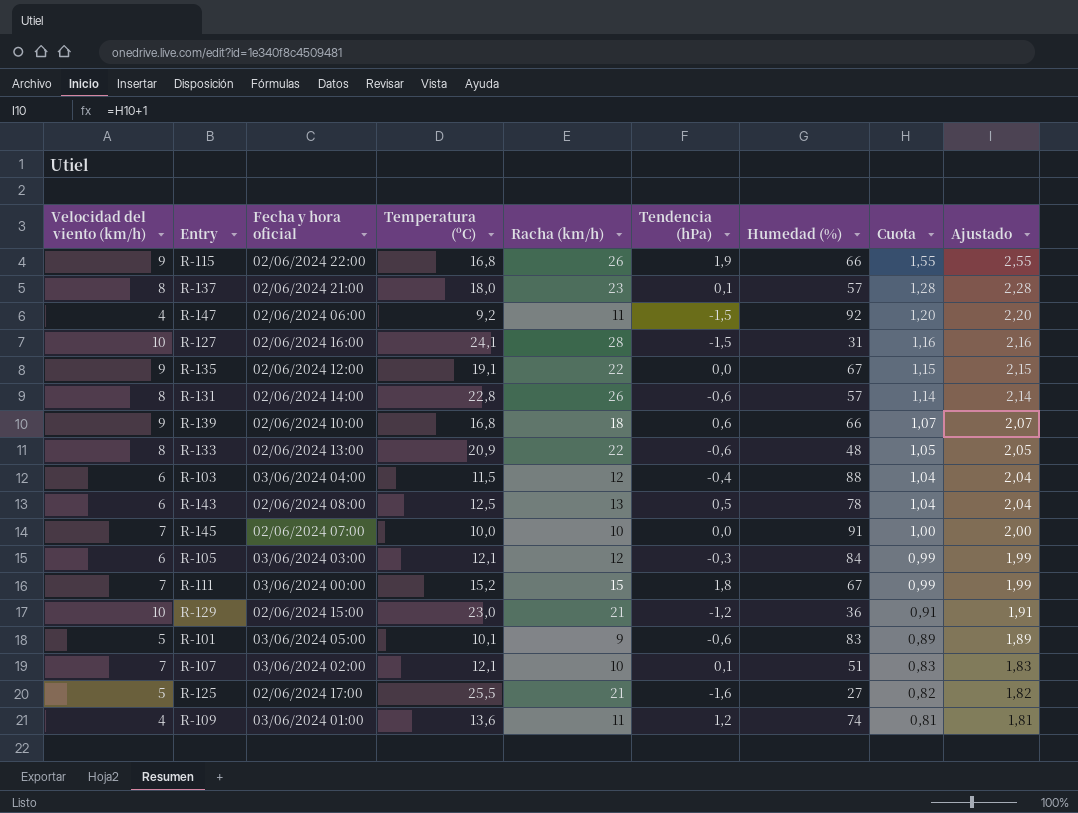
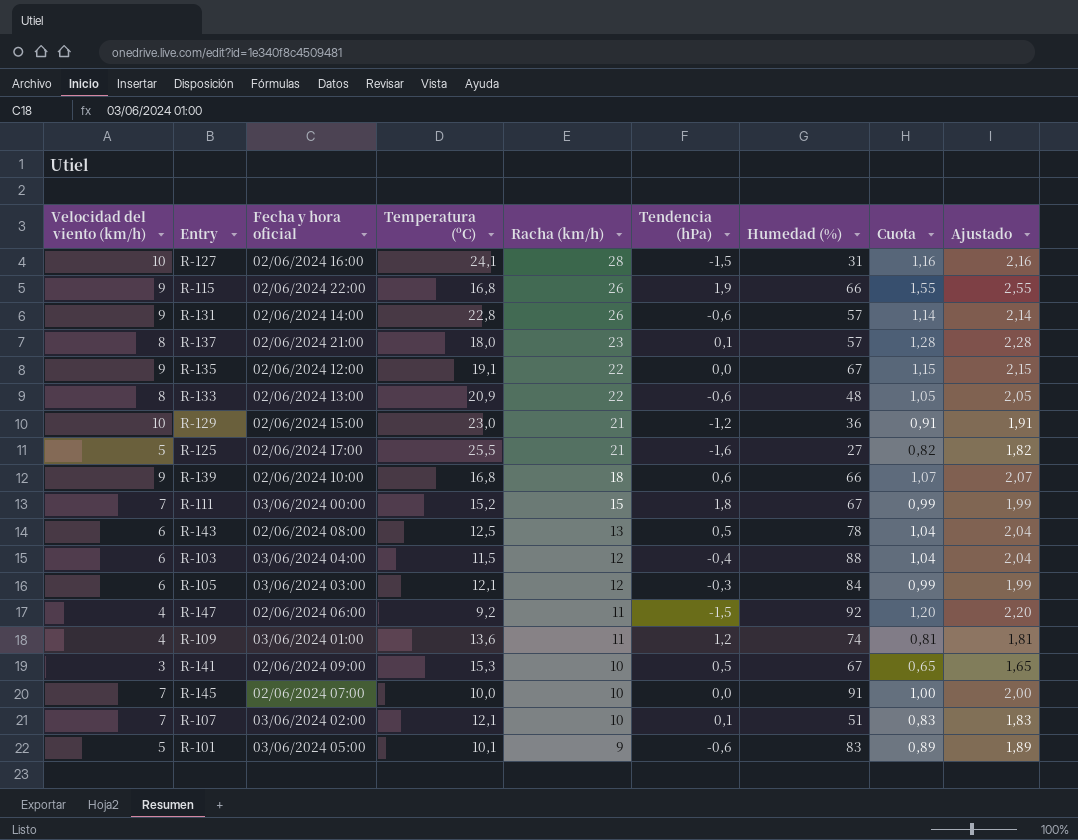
row order: Cuota descending -> Racha (km/h) descending
R-131 | Velocidad del viento (km/h): 8 -> 9
row R-141: none -> 3 | 02/06/2024 09:00 | 15,3 | 10 | 0,5 | 67 | 0,65 | 1,65

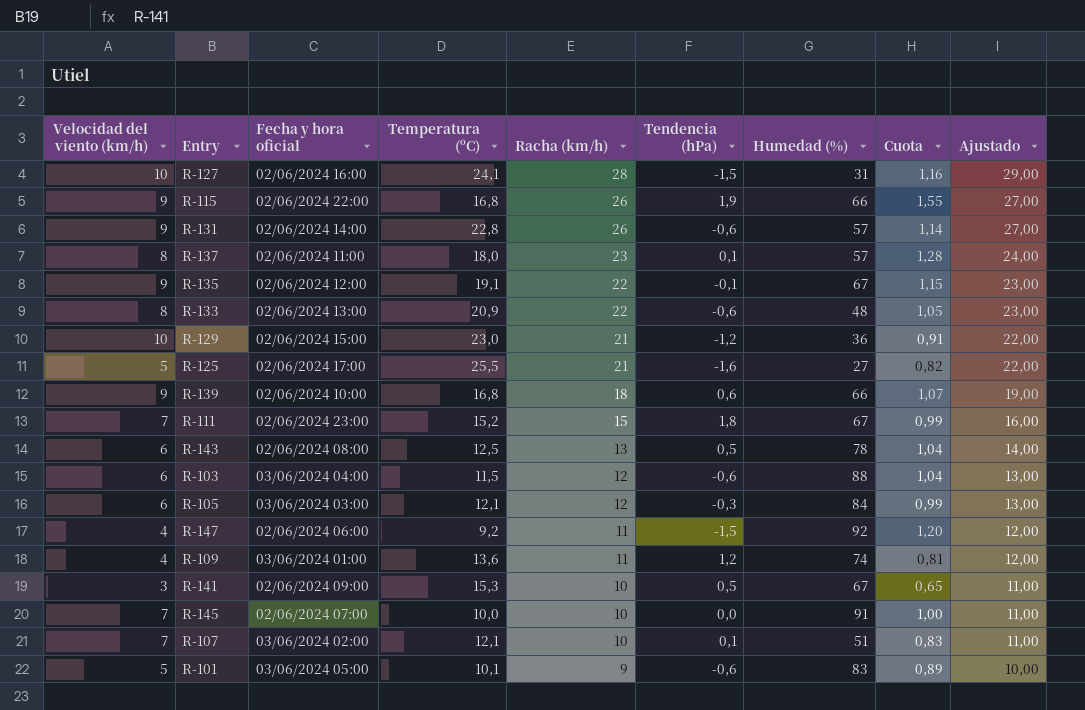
column Ajustado | formula: [Cuota] + 1 -> [Racha (km/h)] + 1
R-137 | Fecha y hora oficial: 02/06/2024 21:00 -> 02/06/2024 11:00
R-135 | Tendencia (hPa): 0,0 -> -0,1
R-111 | Fecha y hora oficial: 03/06/2024 00:00 -> 02/06/2024 23:00
R-103 | Tendencia (hPa): -0,4 -> -0,6

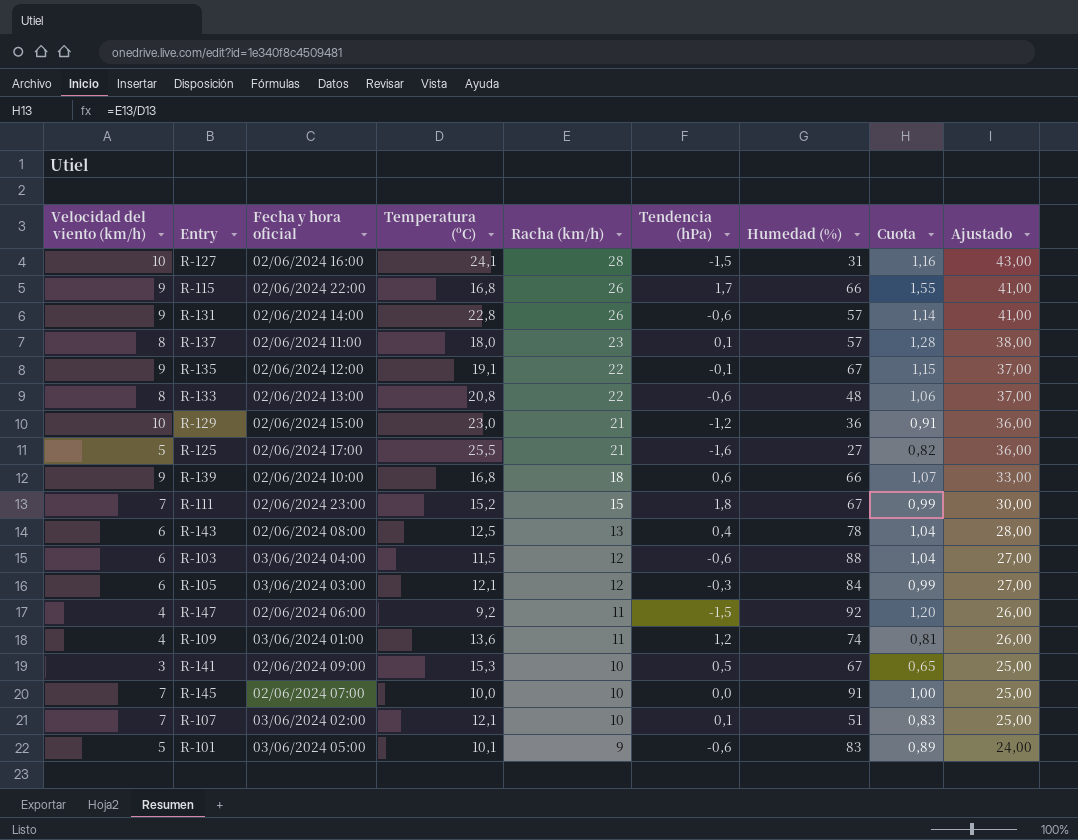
column Ajustado | formula: [Racha (km/h)] + 1 -> [Racha (km/h)] + 15
R-115 | Tendencia (hPa): 1,9 -> 1,7
R-133 | Temperatura (ºC): 20,9 -> 20,8
R-133 | Cuota: 1,05 -> 1,06
R-143 | Tendencia (hPa): 0,5 -> 0,4

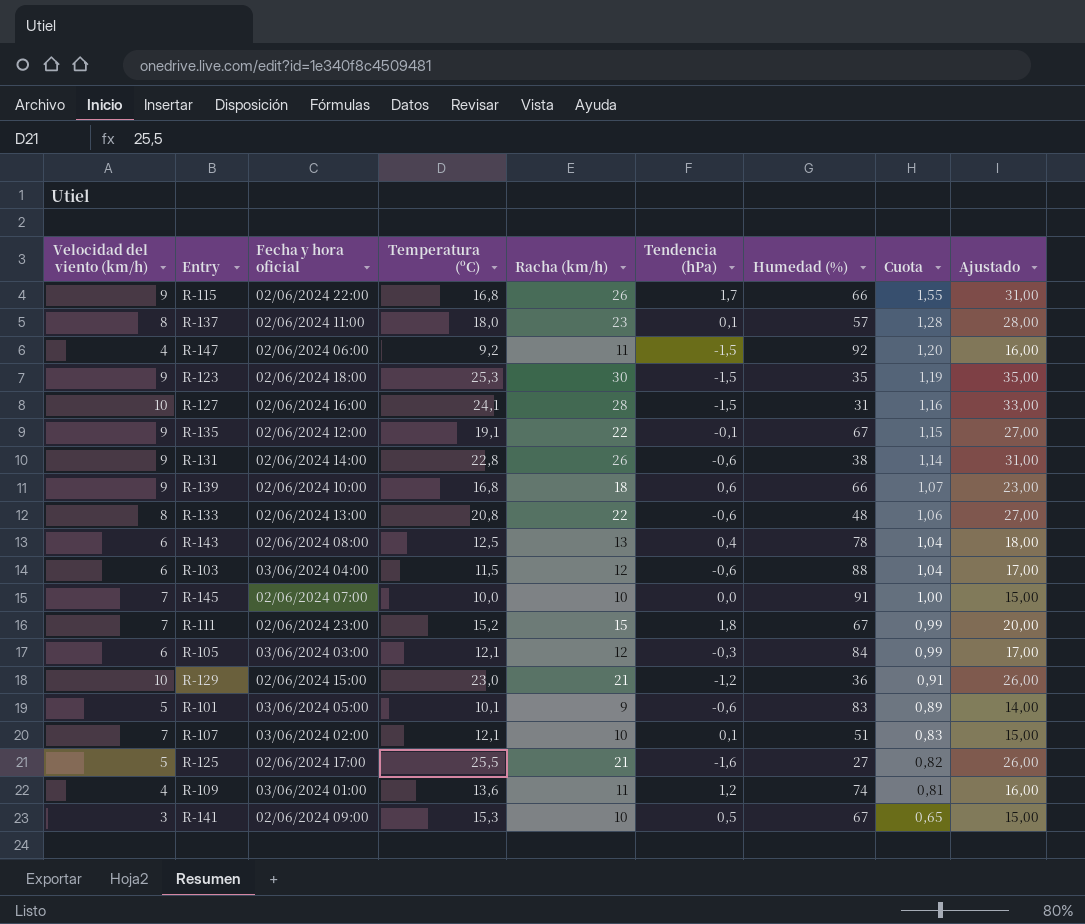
row order: Racha (km/h) descending -> Cuota descending
column Ajustado | formula: [Racha (km/h)] + 15 -> [Racha (km/h)] + 5
row R-123: none -> 9 | 02/06/2024 18:00 | 25,3 | 30 | -1,5 | 35 | 1,19 | 35,00
R-131 | Humedad (%): 57 -> 38

